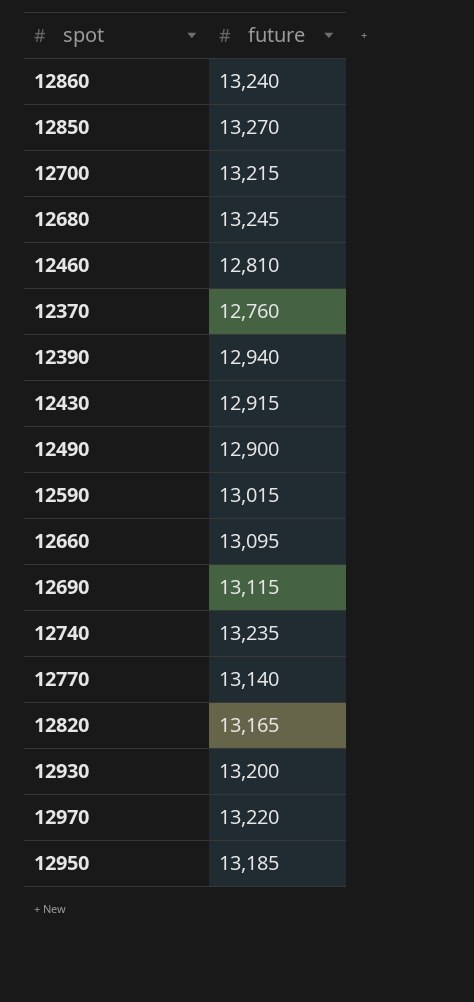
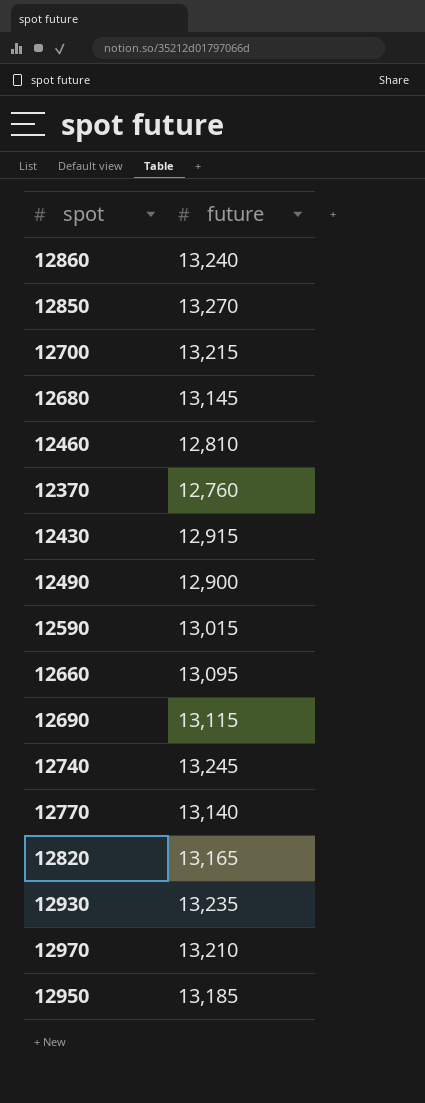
row 12390: 12,940 -> none
12680 | future: 13,245 -> 13,145
12740 | future: 13,235 -> 13,245
12930 | future: 13,200 -> 13,235
12970 | future: 13,220 -> 13,210

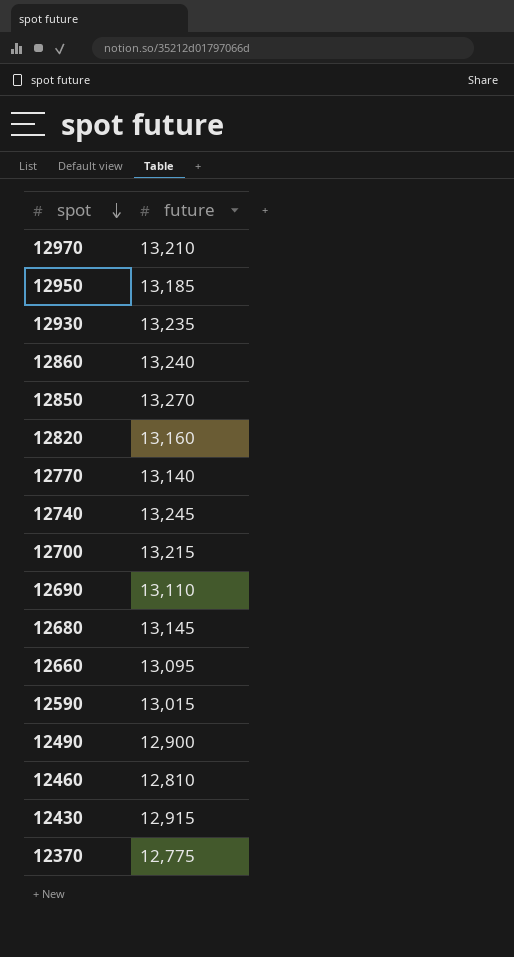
row order: none -> spot descending
12820 | future: 13,165 -> 13,160
12690 | future: 13,115 -> 13,110
12370 | future: 12,760 -> 12,775

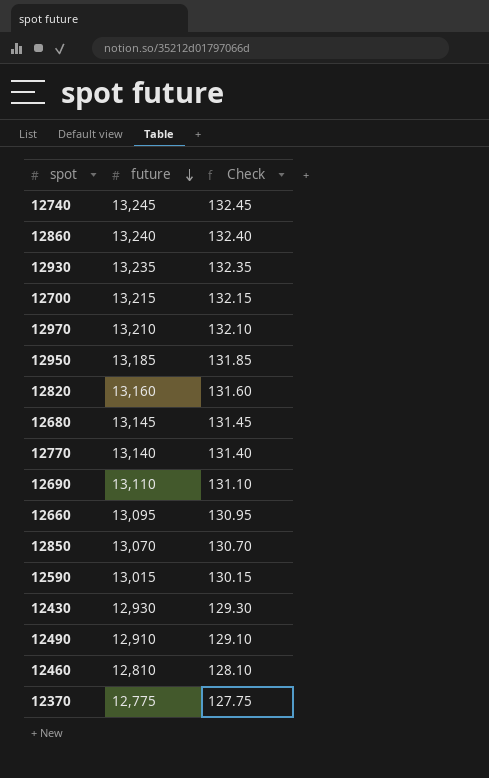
row order: spot descending -> future descending
column Check | formula: none -> [future] * 0.01
12850 | future: 13,270 -> 13,070
12430 | future: 12,915 -> 12,930
12490 | future: 12,900 -> 12,910

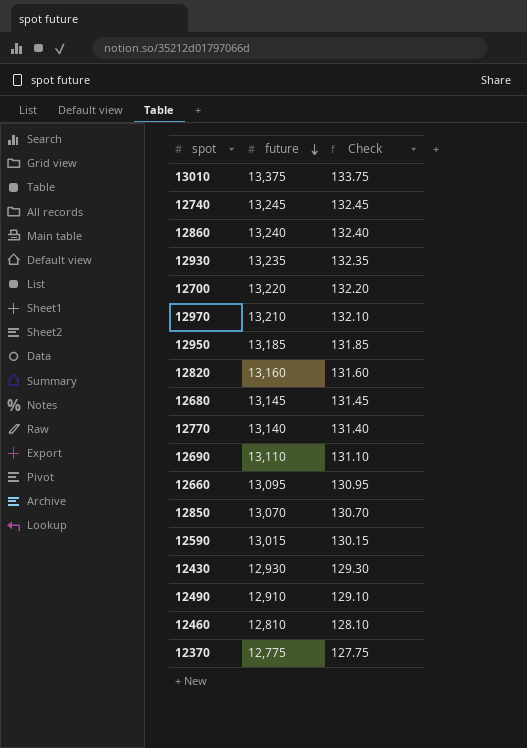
row 13010: none -> 13,375 | 133.75
12700 | future: 13,215 -> 13,220
12700 | Check: 132.15 -> 132.20

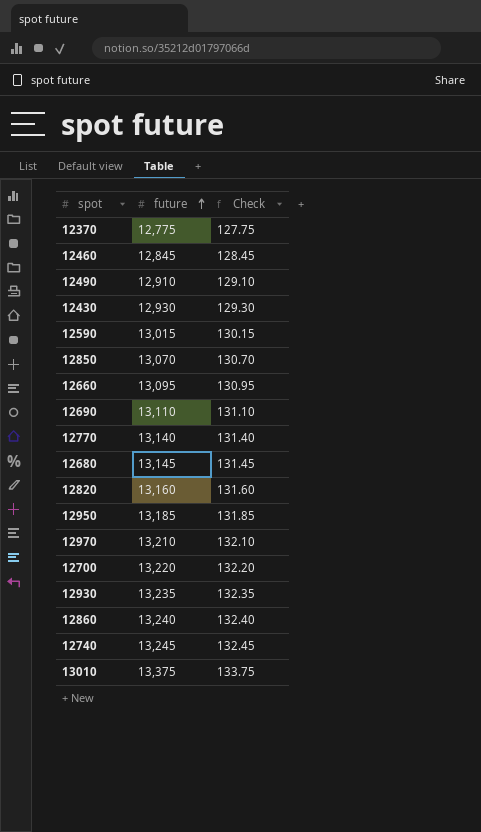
row order: future descending -> future ascending
12460 | future: 12,810 -> 12,845
12460 | Check: 128.10 -> 128.45

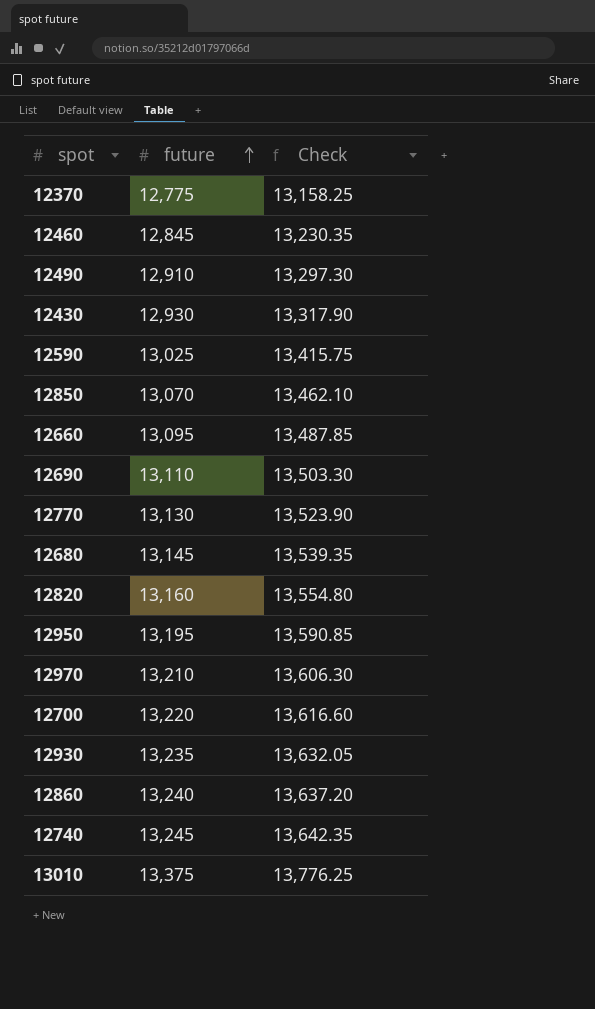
column Check | formula: [future] * 0.01 -> [future] * 1.03
12590 | future: 13,015 -> 13,025
12770 | future: 13,140 -> 13,130
12950 | future: 13,185 -> 13,195

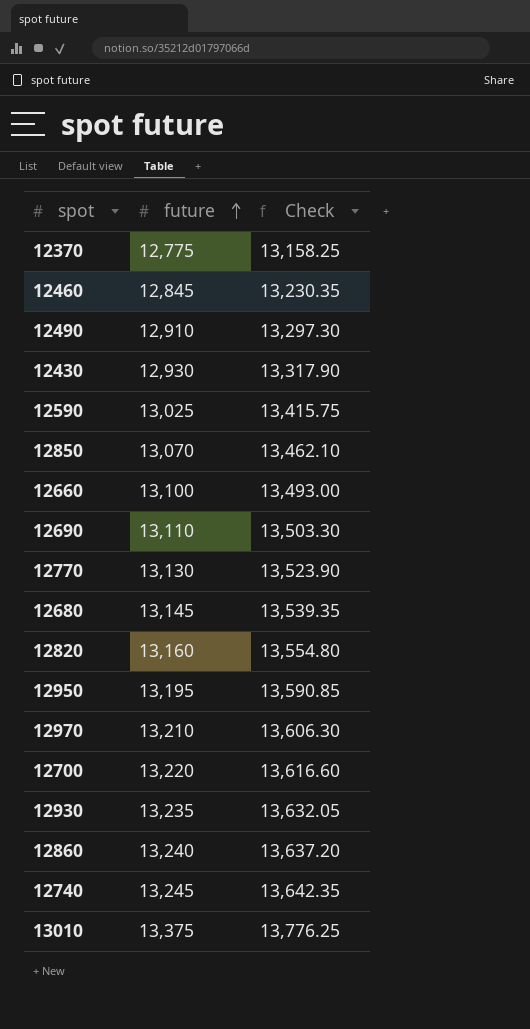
12660 | future: 13,095 -> 13,100
12660 | Check: 13,487.85 -> 13,493.00

